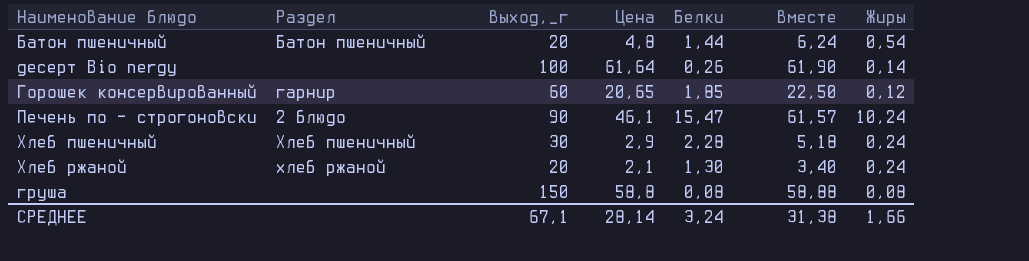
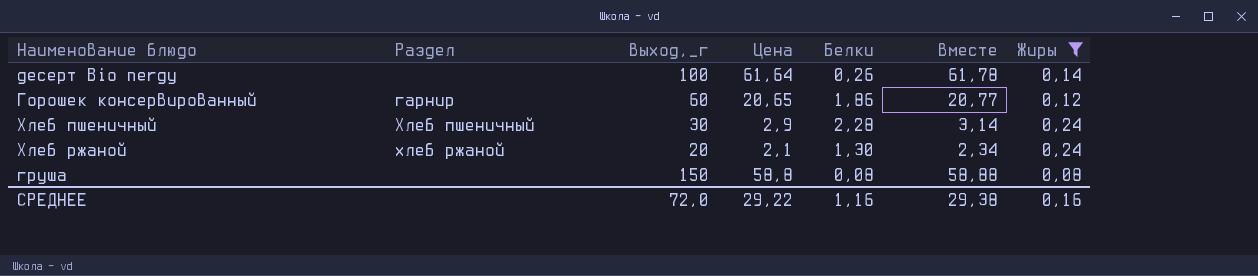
filter: none -> Жиры <= 0,24
column вместе | formula: [Цена] + [Белки] -> [Цена] + [Жиры]
Горошек консервированный | Белки: 1,85 -> 1,86
СРЕДНЕЕ | выход,_г: 67,1 -> 72,0
СРЕДНЕЕ | Цена: 28,14 -> 29,22
СРЕДНЕЕ | Белки: 3,24 -> 1,16
СРЕДНЕЕ | вместе: 31,38 -> 29,38
СРЕДНЕЕ | Жиры: 1,66 -> 0,16

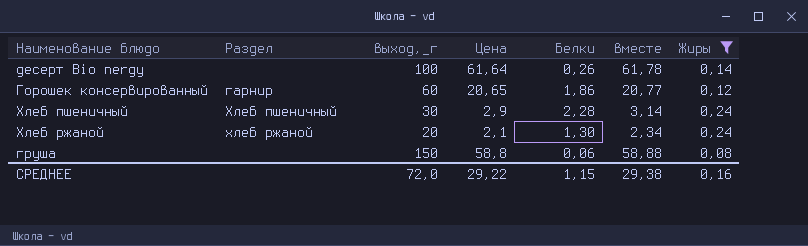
груша | Белки: 0,08 -> 0,06
СРЕДНЕЕ | Белки: 1,16 -> 1,15

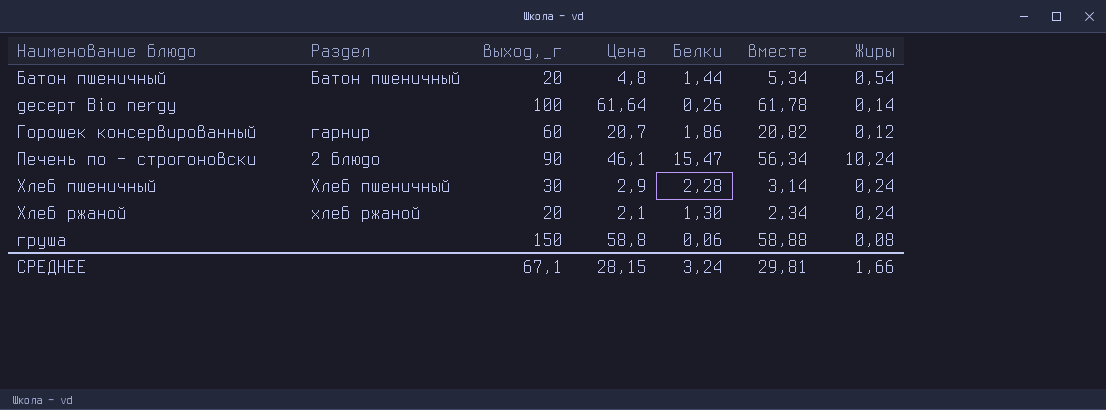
filter: Жиры <= 0,24 -> none
Горошек консервированный | Цена: 20,65 -> 20,7
Горошек консервированный | вместе: 20,77 -> 20,82
СРЕДНЕЕ | выход,_г: 72,0 -> 67,1
СРЕДНЕЕ | Цена: 29,22 -> 28,15
СРЕДНЕЕ | Белки: 1,15 -> 3,24
СРЕДНЕЕ | вместе: 29,38 -> 29,81
СРЕДНЕЕ | Жиры: 0,16 -> 1,66

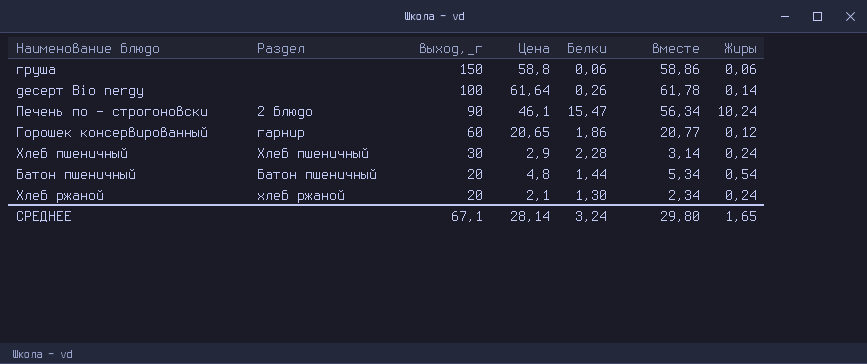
row order: none -> выход,_г descending
груша | вместе: 58,88 -> 58,86
груша | Жиры: 0,08 -> 0,06
Горошек консервированный | Цена: 20,7 -> 20,65
Горошек консервированный | вместе: 20,82 -> 20,77
СРЕДНЕЕ | Цена: 28,15 -> 28,14
СРЕДНЕЕ | вместе: 29,81 -> 29,80
СРЕДНЕЕ | Жиры: 1,66 -> 1,65

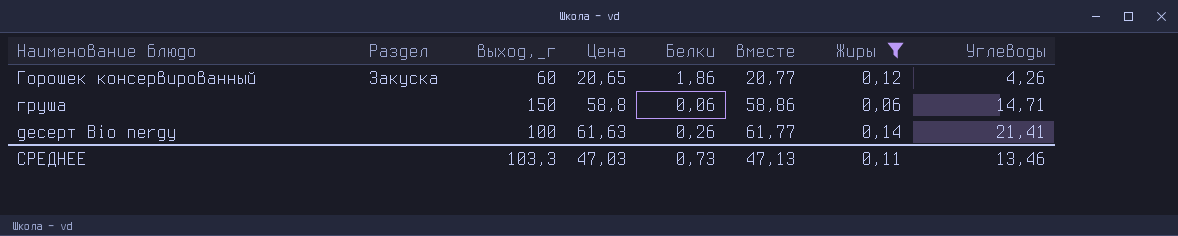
filter: none -> Жиры <= 0,14
row order: выход,_г descending -> Наименование блюдо ascending
column Углеводы | position: none -> 8
Горошек консервированный | Раздел: гарнир -> Закуска
десерт Bio nergy | Цена: 61,64 -> 61,63
десерт Bio nergy | вместе: 61,78 -> 61,77
СРЕДНЕЕ | выход,_г: 67,1 -> 103,3
СРЕДНЕЕ | Цена: 28,14 -> 47,03
СРЕДНЕЕ | Белки: 3,24 -> 0,73
СРЕДНЕЕ | вместе: 29,80 -> 47,13
СРЕДНЕЕ | Жиры: 1,65 -> 0,11

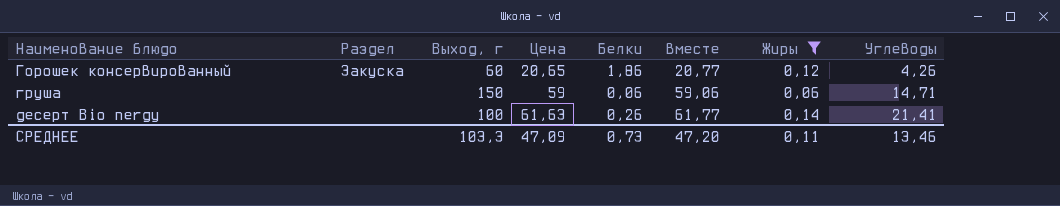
column name: выход,_г -> Выход, г
груша | Цена: 58,8 -> 59
груша | вместе: 58,86 -> 59,06
СРЕДНЕЕ | Цена: 47,03 -> 47,09
СРЕДНЕЕ | вместе: 47,13 -> 47,20

